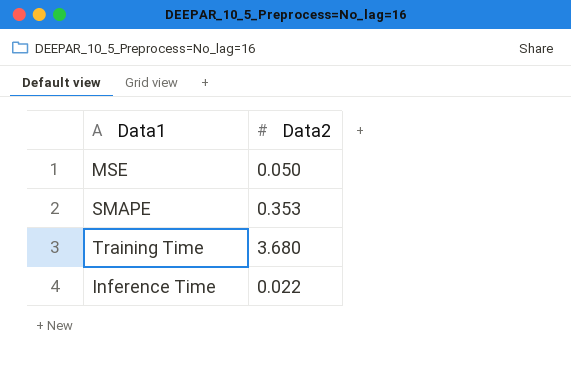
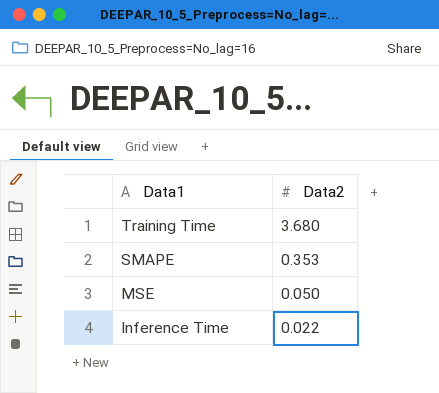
row order: none -> Data1 descending

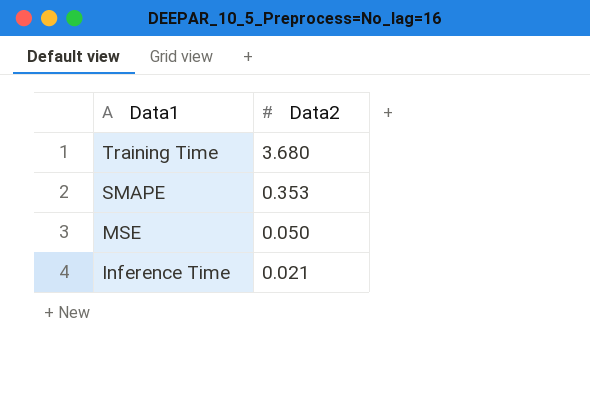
Inference Time | Data2: 0.022 -> 0.021

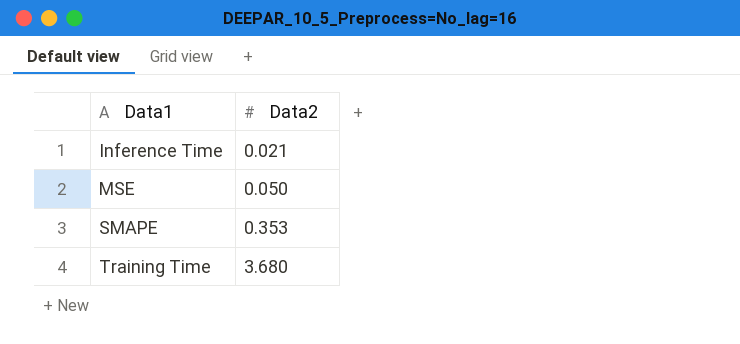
row order: Data1 descending -> Data1 ascending

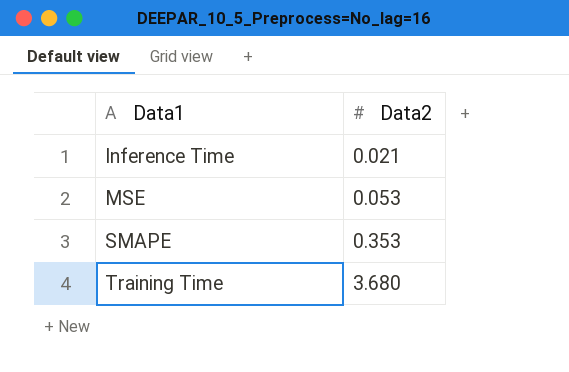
MSE | Data2: 0.050 -> 0.053

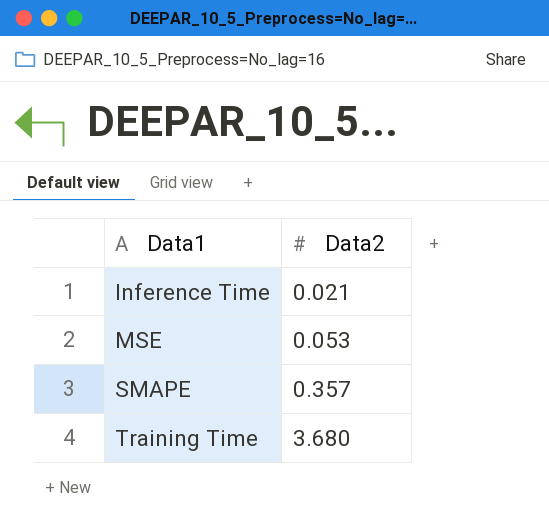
SMAPE | Data2: 0.353 -> 0.357

